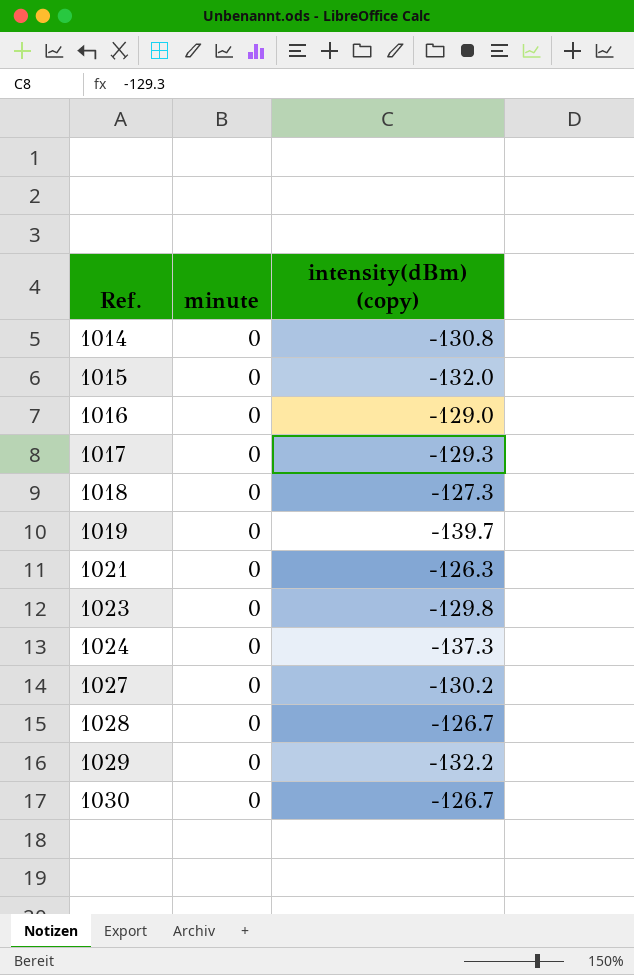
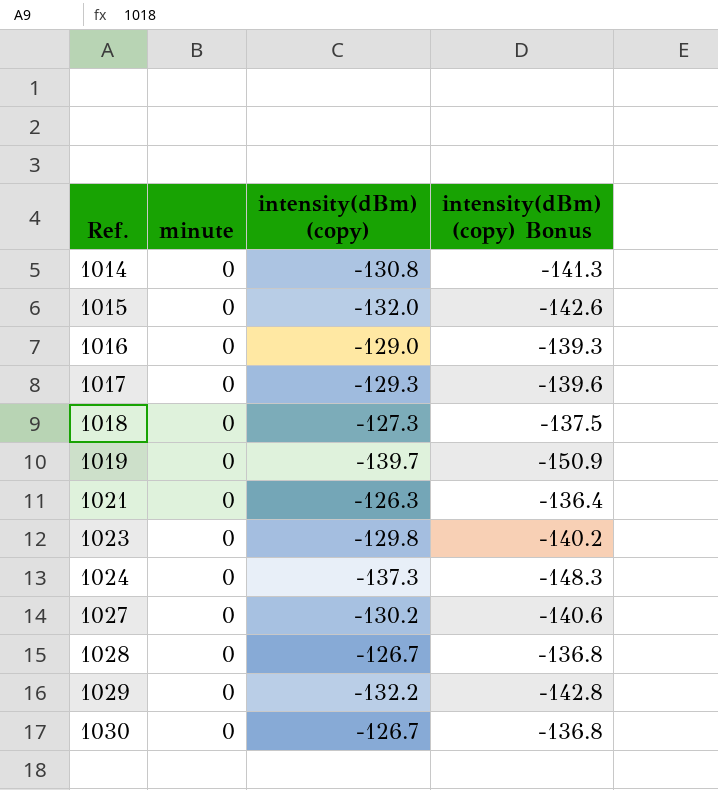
column intensity(dBm) (copy) Bonus | formula: none -> [intensity(dBm) (copy)] * 1.08

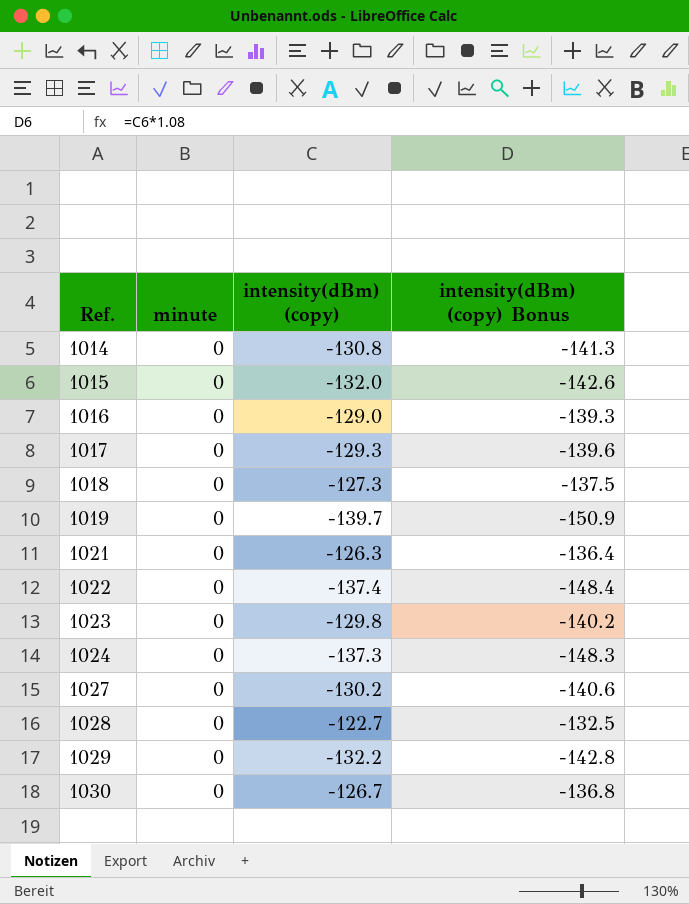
row 1022: none -> 0 | -137.4 | -148.4
1028 | intensity(dBm) (copy): -126.7 -> -122.7
1028 | intensity(dBm) (copy) Bonus: -136.8 -> -132.5

